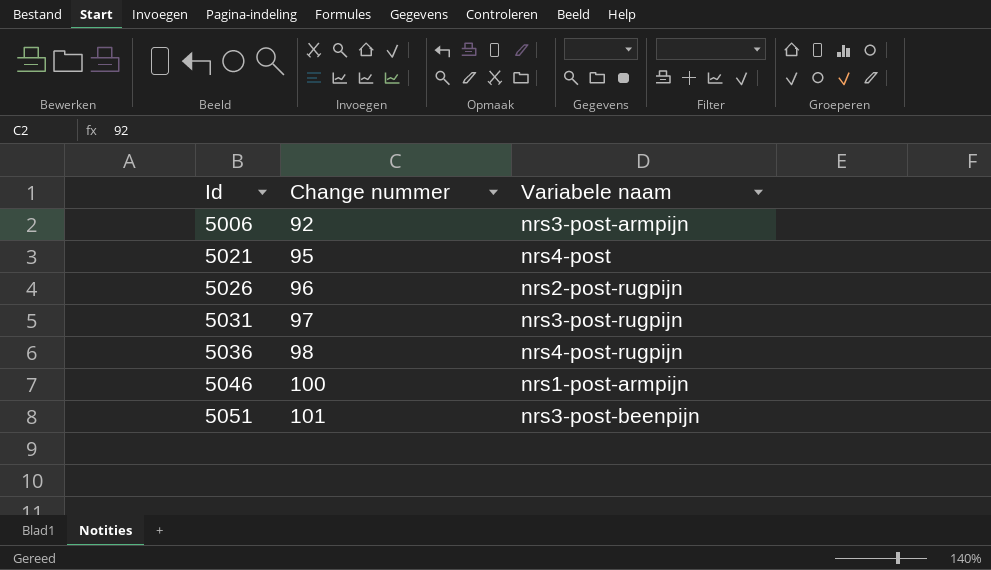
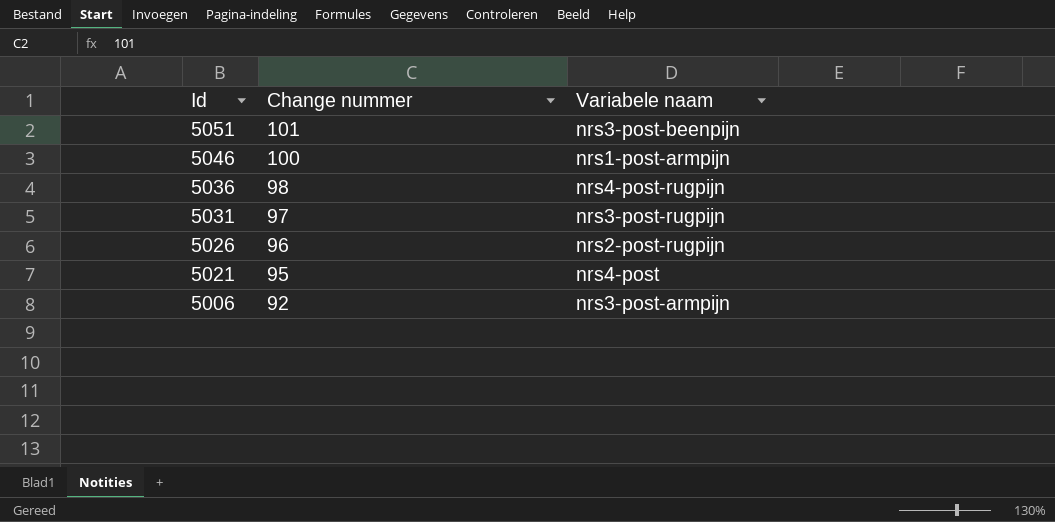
row order: Id ascending -> Id descending

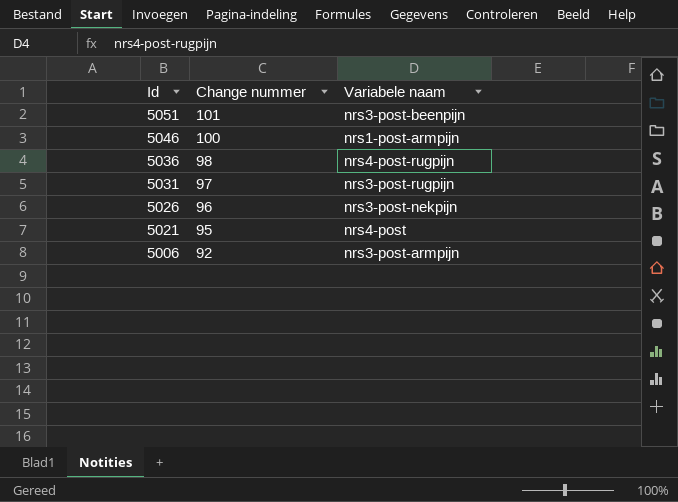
5026 | Variabele naam: nrs2-post-rugpijn -> nrs3-post-nekpijn

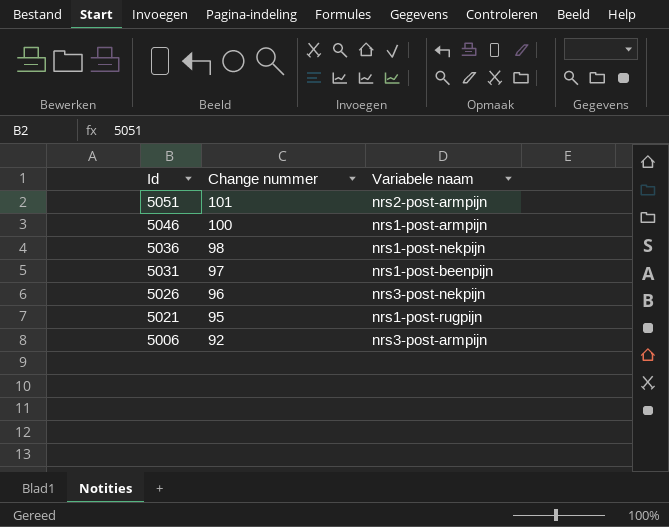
5051 | Variabele naam: nrs3-post-beenpijn -> nrs2-post-armpijn
5036 | Variabele naam: nrs4-post-rugpijn -> nrs1-post-nekpijn
5031 | Variabele naam: nrs3-post-rugpijn -> nrs1-post-beenpijn
5021 | Variabele naam: nrs4-post -> nrs1-post-rugpijn

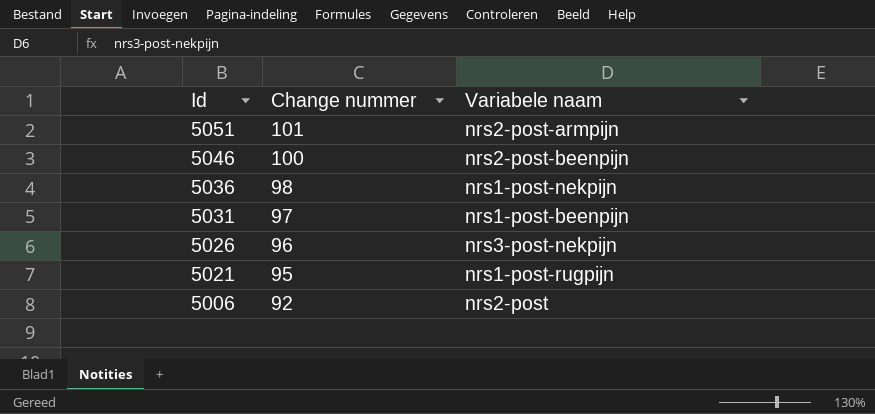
5046 | Variabele naam: nrs1-post-armpijn -> nrs2-post-beenpijn
5006 | Variabele naam: nrs3-post-armpijn -> nrs2-post

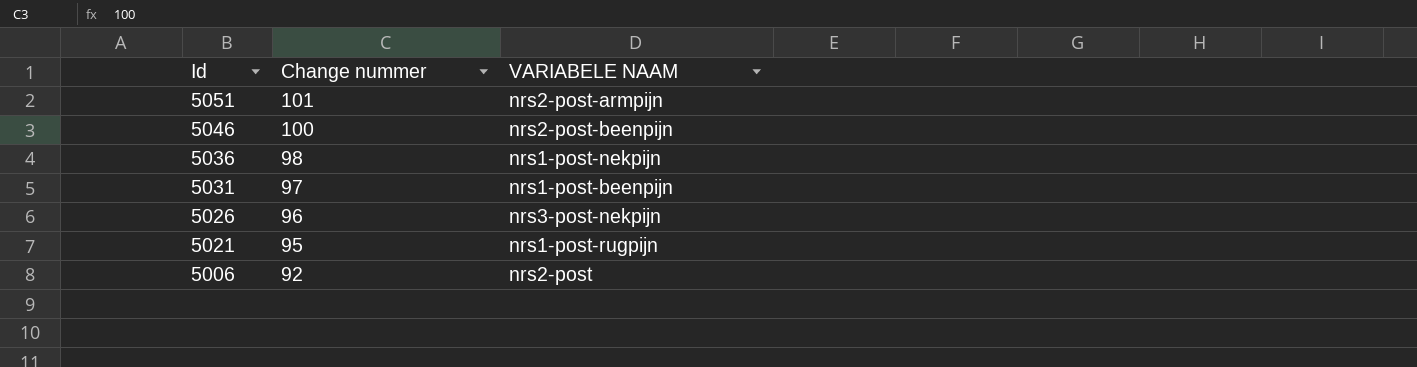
column name: Variabele naam -> VARIABELE NAAM

